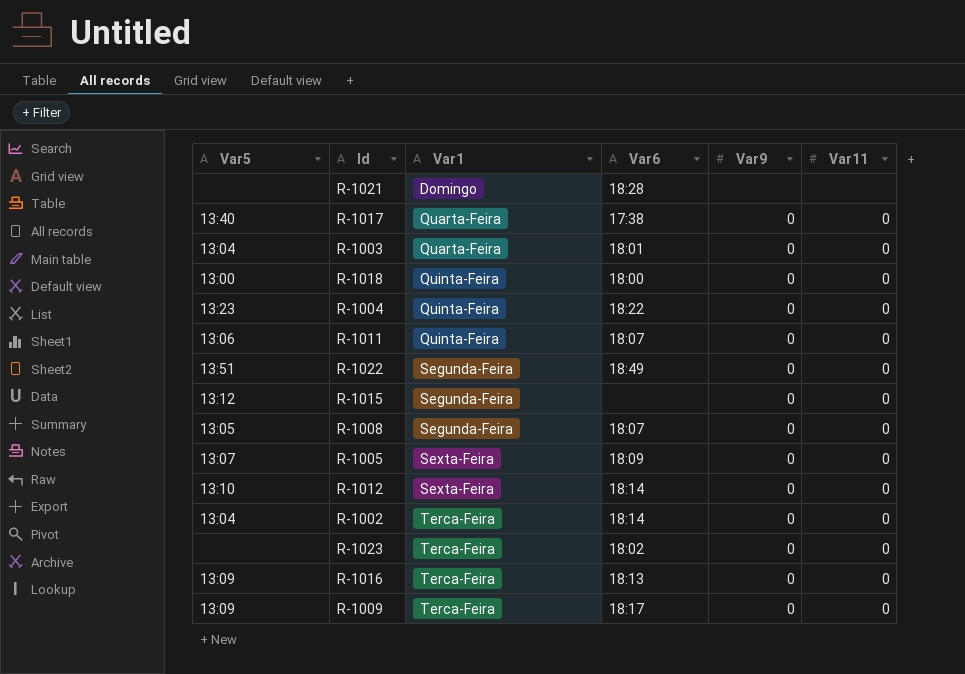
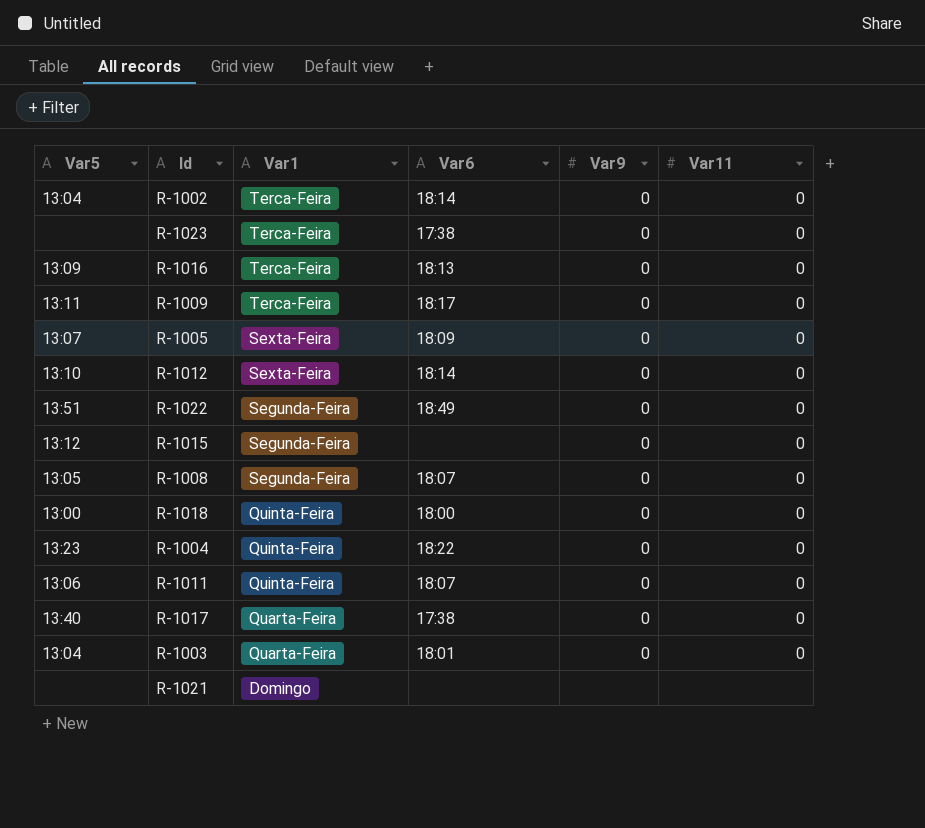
row order: Var1 ascending -> Var1 descending
R-1023 | Var6: 18:02 -> 17:38
R-1009 | Var5: 13:09 -> 13:11
R-1021 | Var6: 18:28 -> none

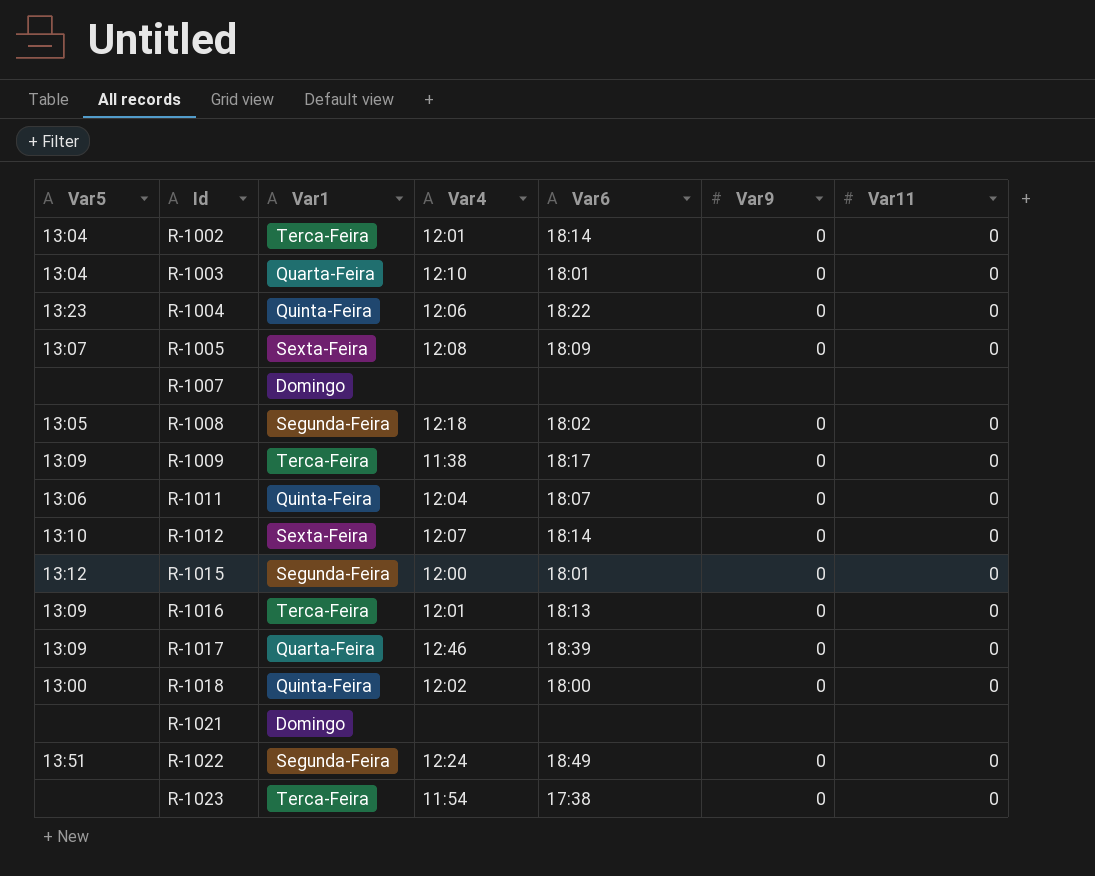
row order: Var1 descending -> Id ascending
column Var4 | position: none -> 4
row R-1007: none -> none | Domingo | none | none | none | none
R-1008 | Var6: 18:07 -> 18:02
R-1009 | Var5: 13:11 -> 13:09
R-1015 | Var6: none -> 18:01
R-1017 | Var5: 13:40 -> 13:09
R-1017 | Var6: 17:38 -> 18:39

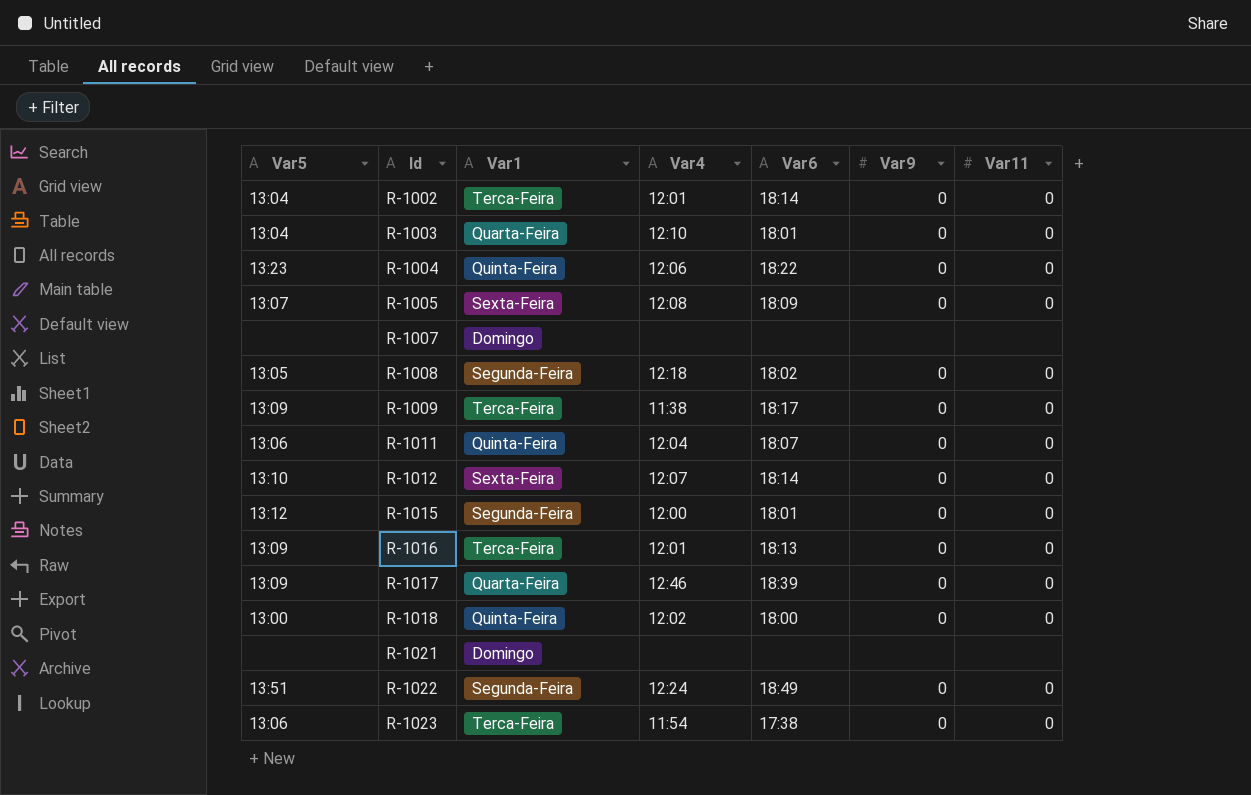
R-1023 | Var5: none -> 13:06

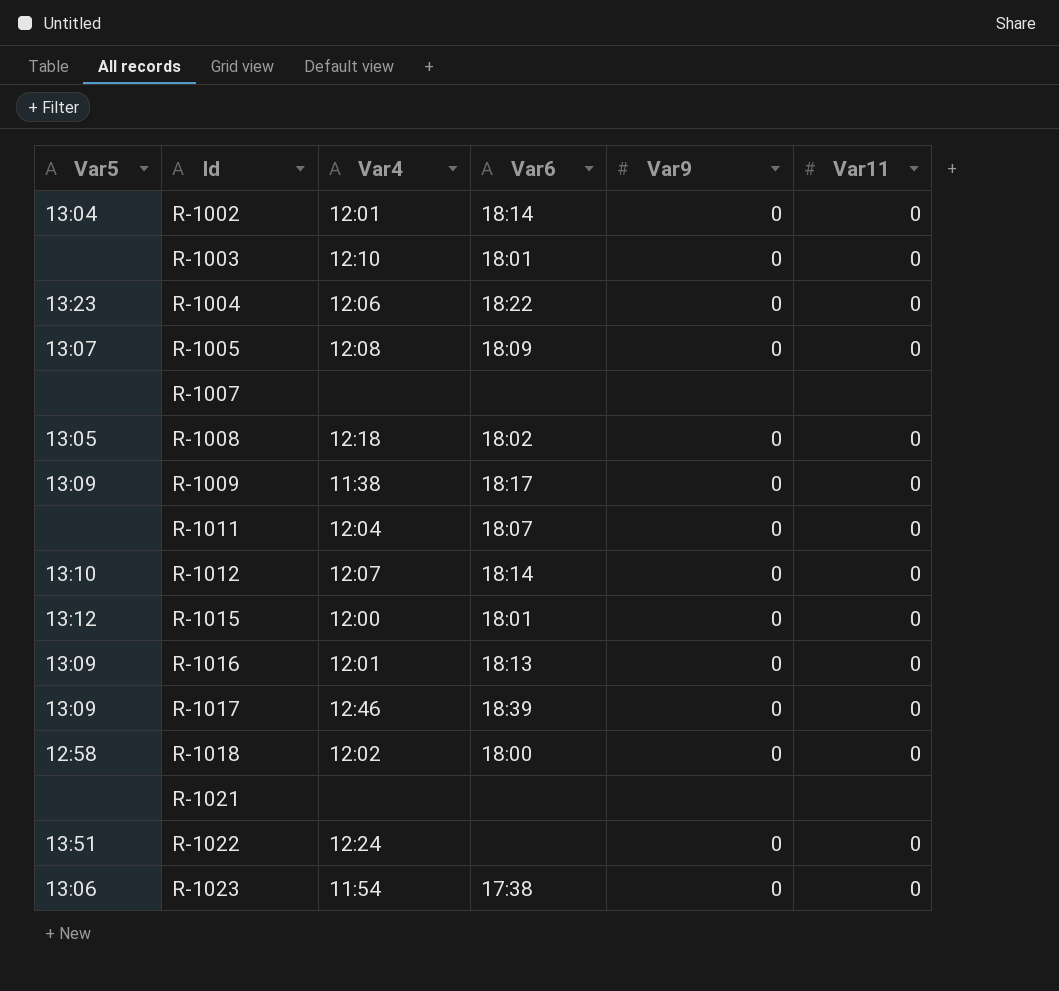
column Var1 | position: 3 -> none
R-1003 | Var5: 13:04 -> none
R-1011 | Var5: 13:06 -> none
R-1018 | Var5: 13:00 -> 12:58
R-1022 | Var6: 18:49 -> none

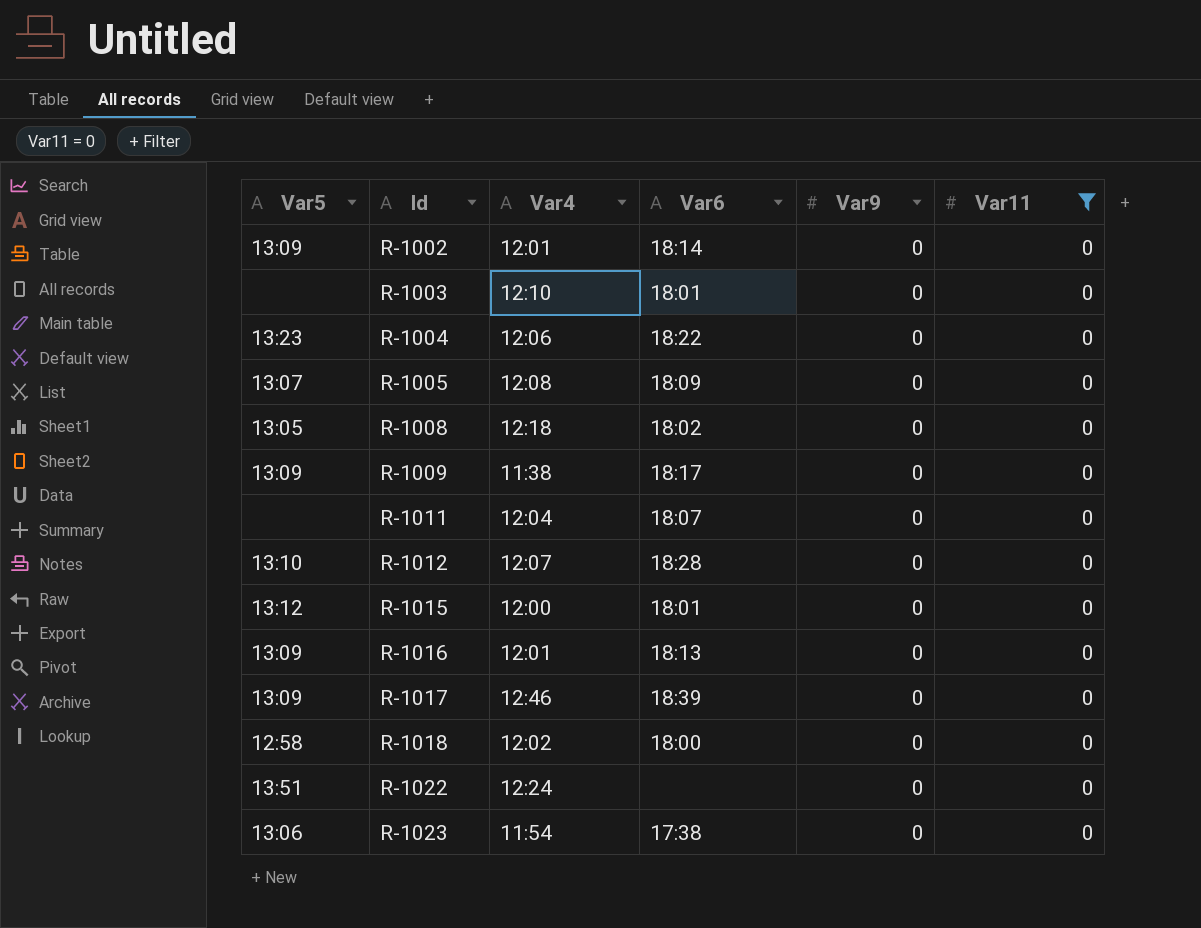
filter: none -> Var11 = 0
R-1002 | Var5: 13:04 -> 13:09
R-1012 | Var6: 18:14 -> 18:28

